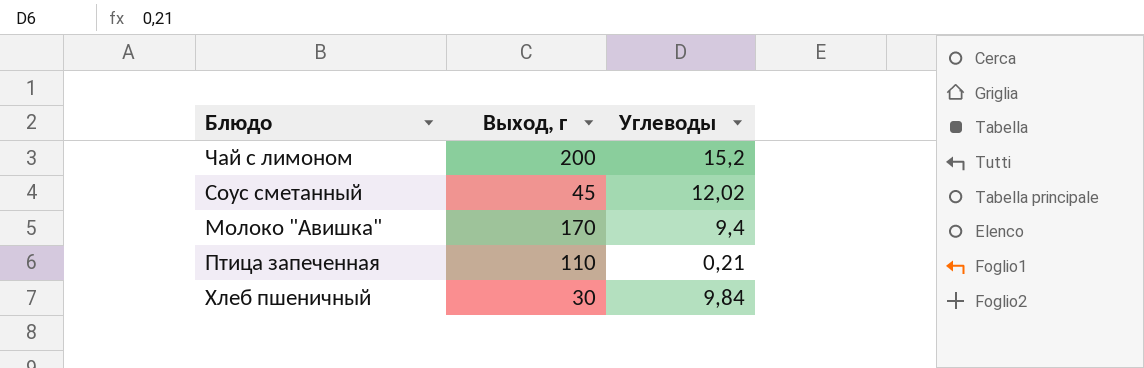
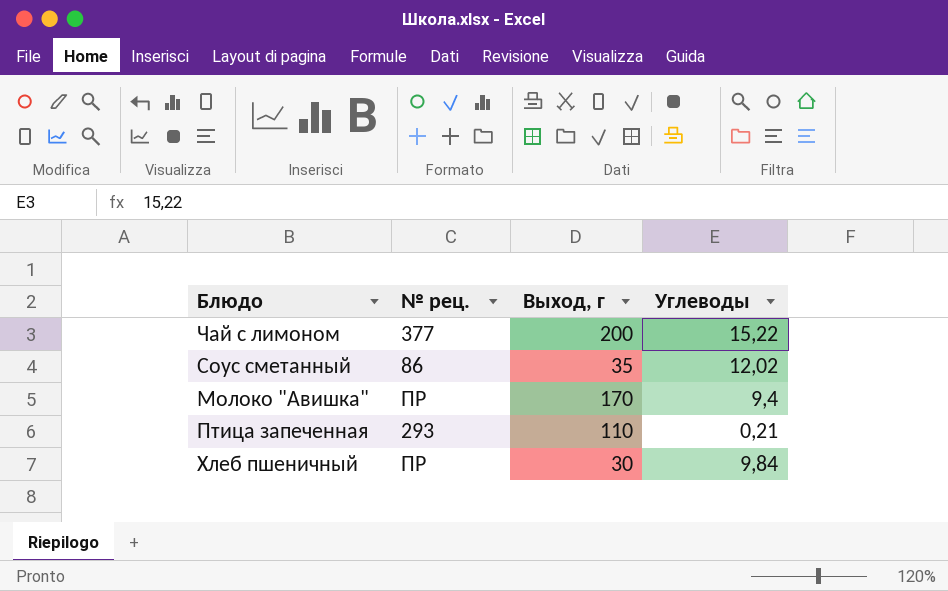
column № рец. | position: none -> 2
Чай с лимоном | Углеводы: 15,2 -> 15,22
Соус сметанный | Выход, г: 45 -> 35

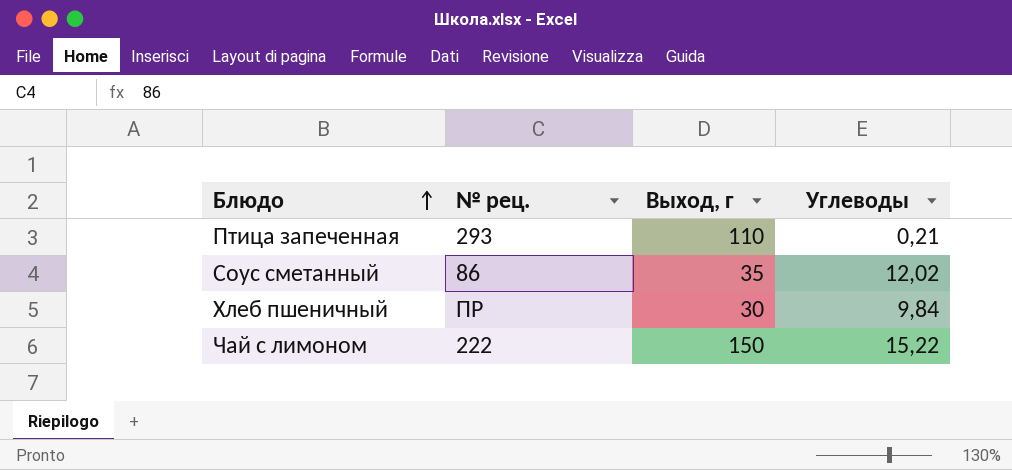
row order: none -> Блюдо ascending
row Молоко "Авишка": ПР | 170 | 9,4 -> none
Чай с лимоном | № рец.: 377 -> 222
Чай с лимоном | Выход, г: 200 -> 150

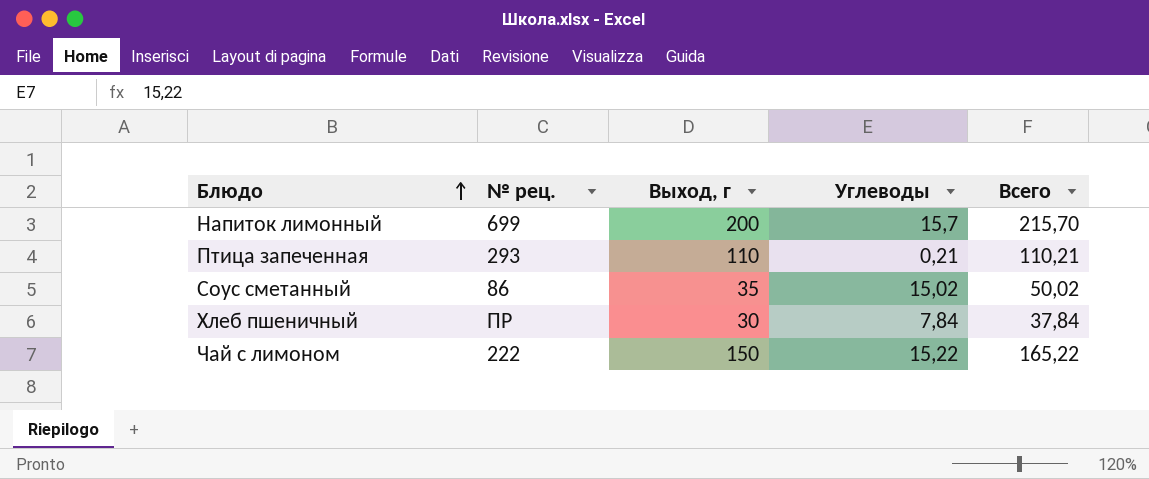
column Всего | formula: none -> [Выход, г] + [Углеводы]
row Напиток лимонный: none -> 699 | 200 | 15,7 | 215,70
Соус сметанный | Углеводы: 12,02 -> 15,02
Хлеб пшеничный | Углеводы: 9,84 -> 7,84

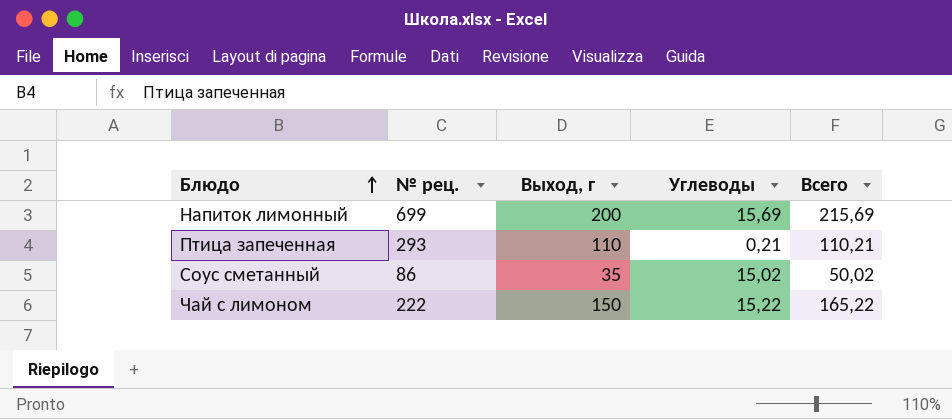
row Хлеб пшеничный: ПР | 30 | 7,84 | 37,84 -> none
Напиток лимонный | Углеводы: 15,7 -> 15,69
Напиток лимонный | Всего: 215,70 -> 215,69

